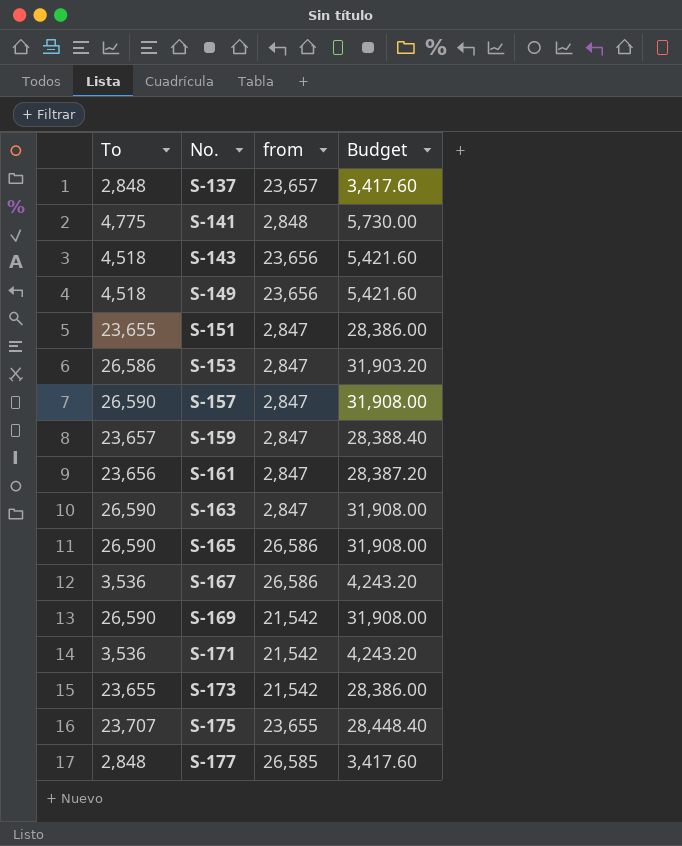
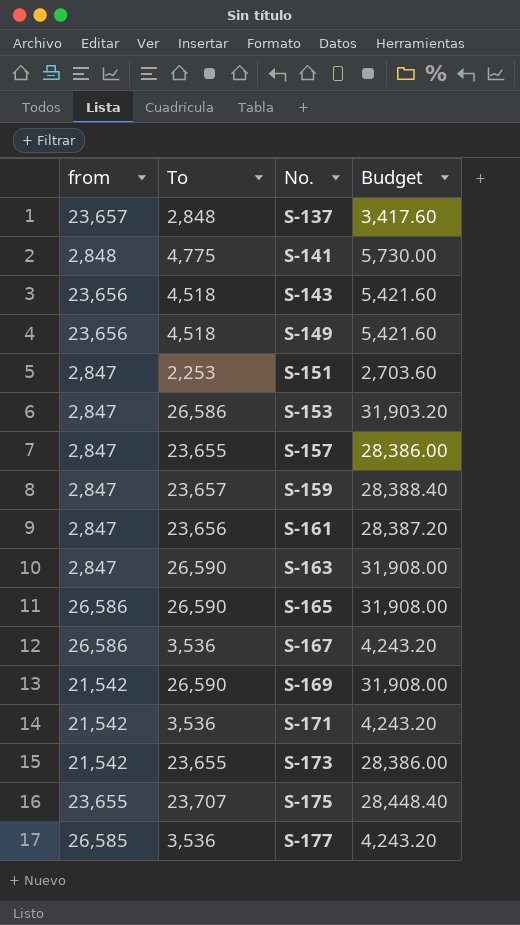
column from | position: 3 -> 1
S-151 | To: 23,655 -> 2,253
S-151 | Budget: 28,386.00 -> 2,703.60
S-157 | To: 26,590 -> 23,655
S-157 | Budget: 31,908.00 -> 28,386.00
S-177 | To: 2,848 -> 3,536
S-177 | Budget: 3,417.60 -> 4,243.20

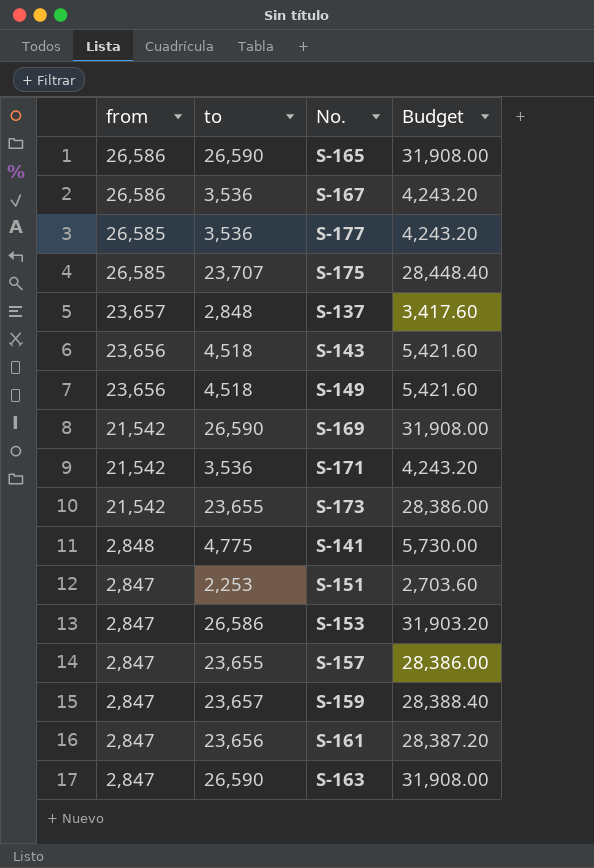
row order: No. ascending -> from descending
column name: To -> to
S-175 | from: 23,655 -> 26,585

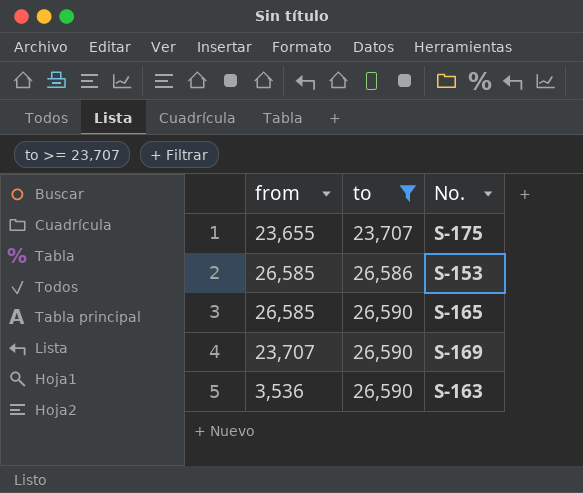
filter: none -> to >= 23,707
row order: from descending -> to ascending
column Budget | formula: [to] * 1.2 -> none
S-175 | from: 26,585 -> 23,655
S-153 | from: 2,847 -> 26,585
S-165 | from: 26,586 -> 26,585
S-169 | from: 21,542 -> 23,707
S-163 | from: 2,847 -> 3,536

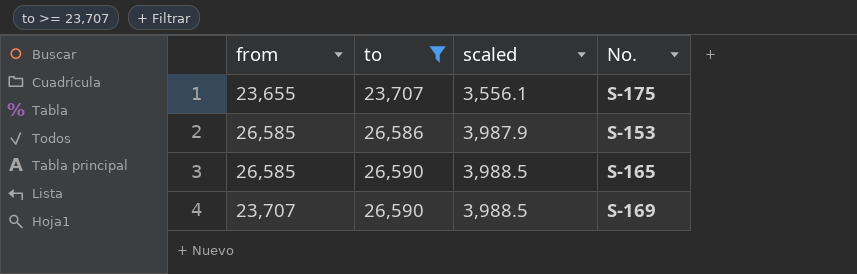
column scaled | formula: none -> [to] * 0.15
row S-163: 3,536 | 26,590 -> none

